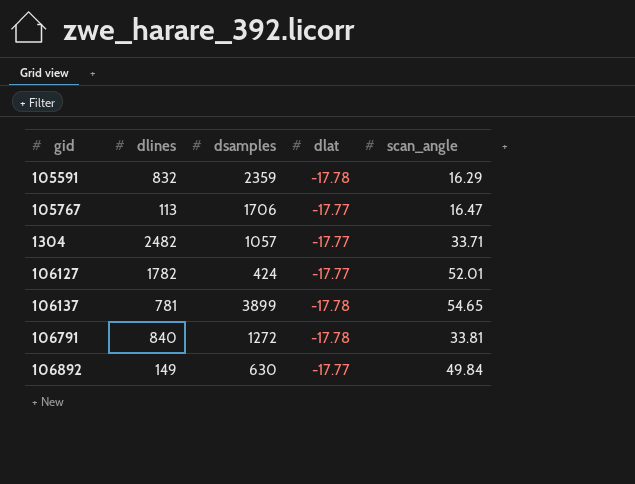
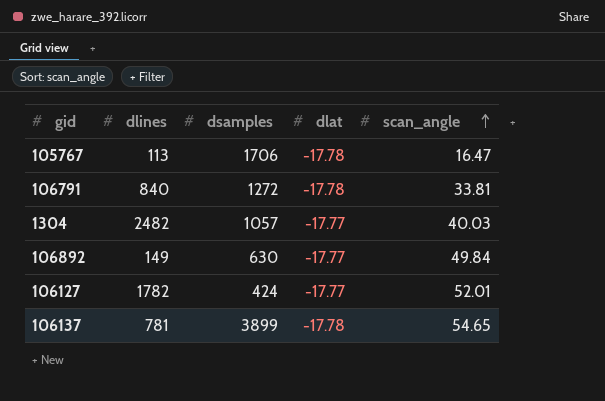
row order: none -> scan_angle ascending
row 105591: 832 | 2359 | -17.78 | 16.29 -> none
105767 | dlat: -17.77 -> -17.78
1304 | scan_angle: 33.71 -> 40.03

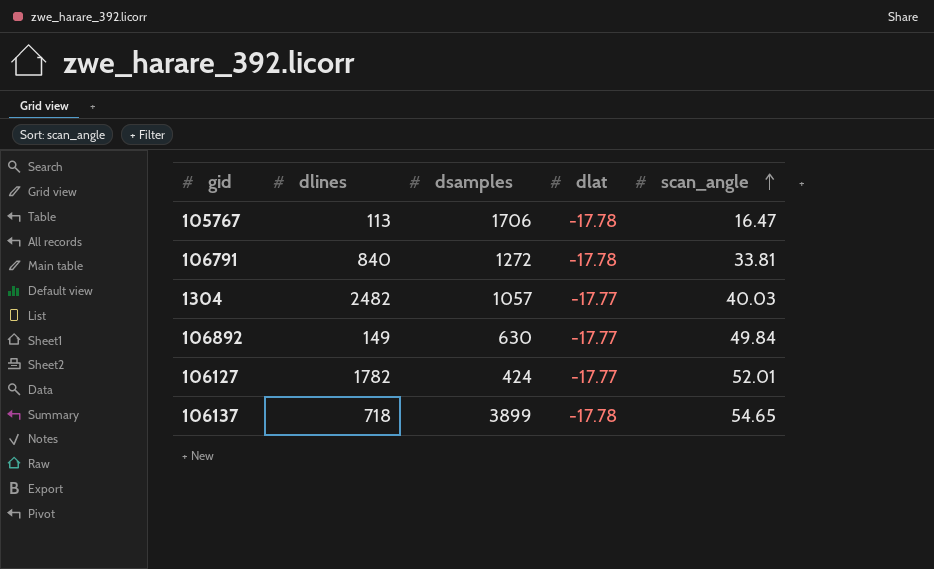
106137 | dlines: 781 -> 718

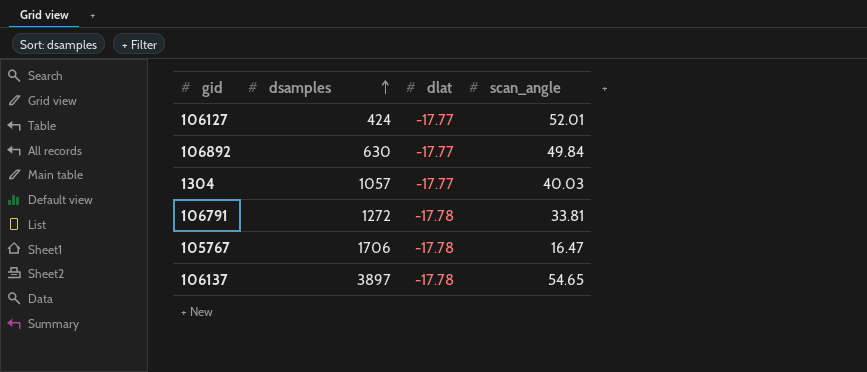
row order: scan_angle ascending -> dsamples ascending
column dlines | position: 2 -> none
106137 | dsamples: 3899 -> 3897

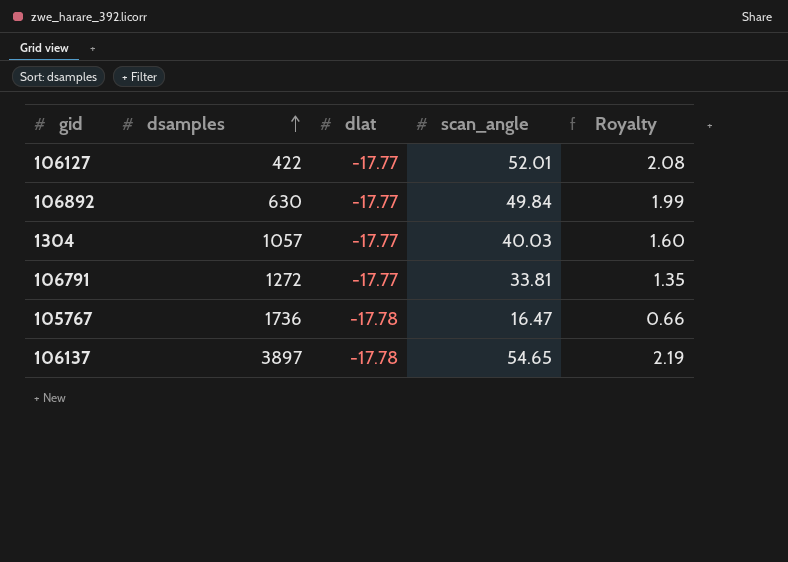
column Royalty | formula: none -> [scan_angle] * 0.04
106127 | dsamples: 424 -> 422
106791 | dlat: -17.78 -> -17.77
105767 | dsamples: 1706 -> 1736

